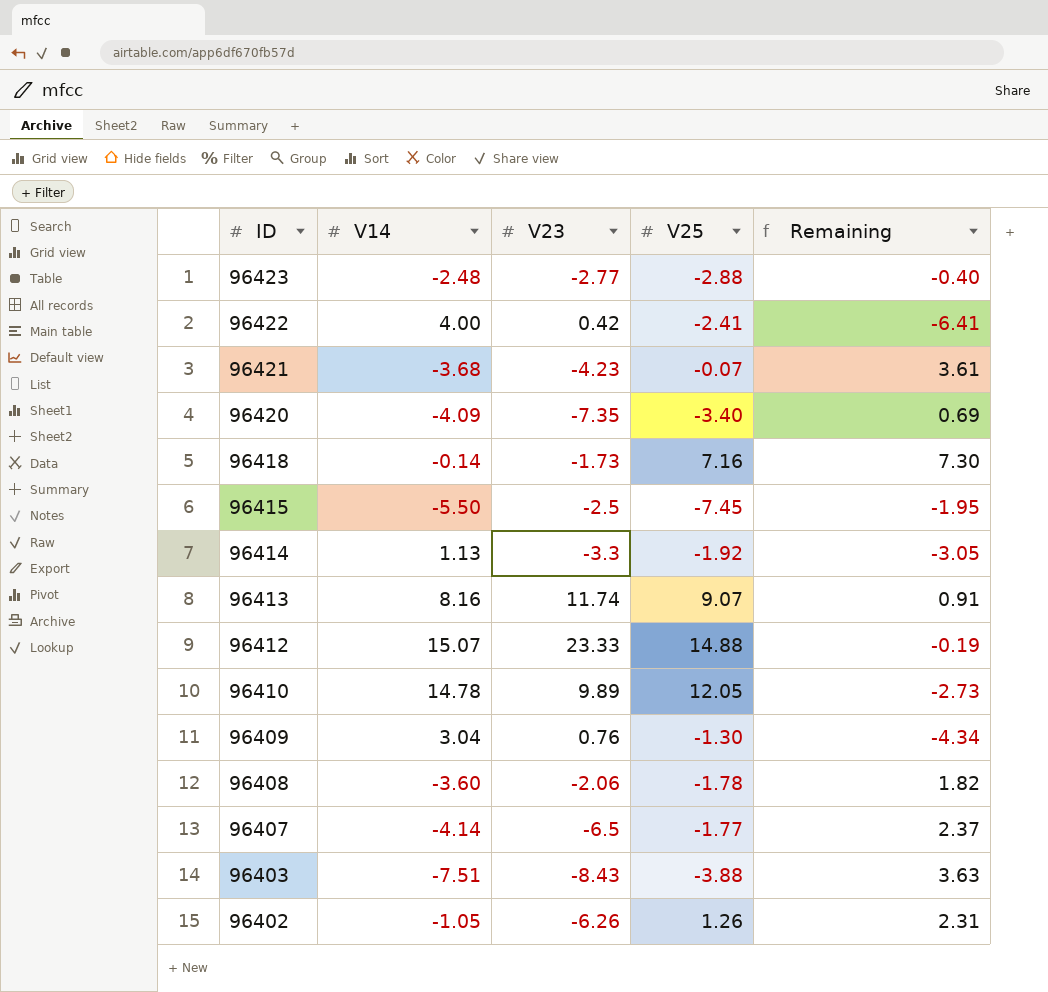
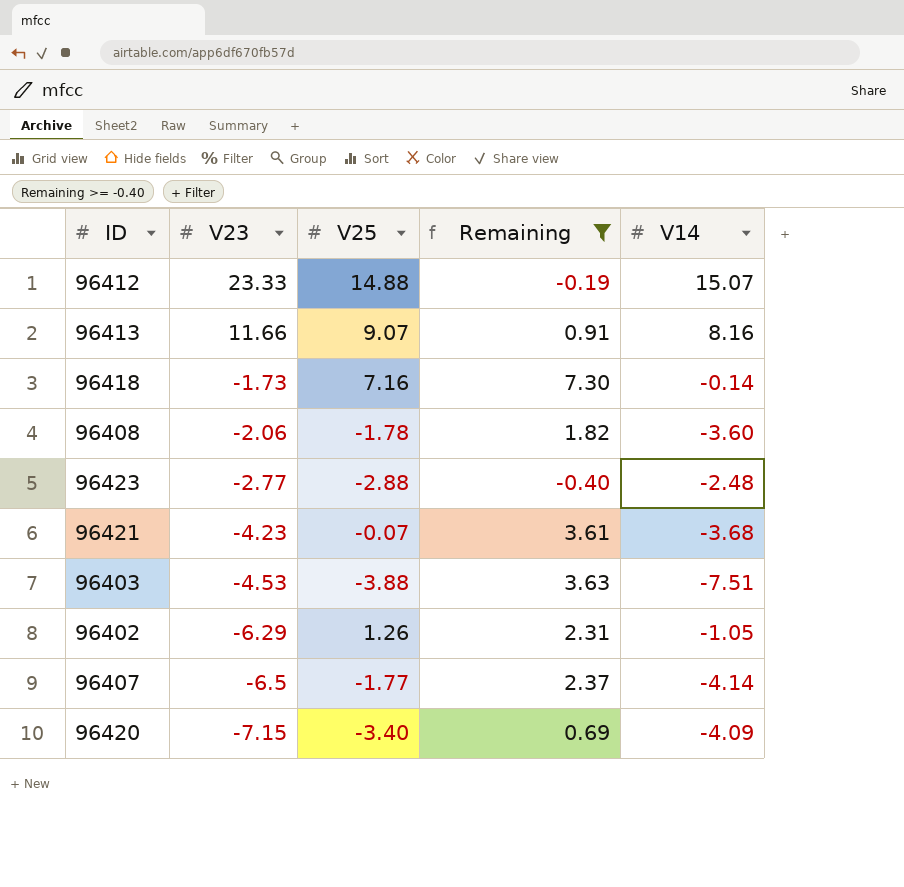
filter: none -> Remaining >= -0.40
row order: ID descending -> V23 descending
column V14 | position: 2 -> 5
96413 | V23: 11.74 -> 11.66
96403 | V23: -8.43 -> -4.53
96402 | V23: -6.26 -> -6.29
96420 | V23: -7.35 -> -7.15

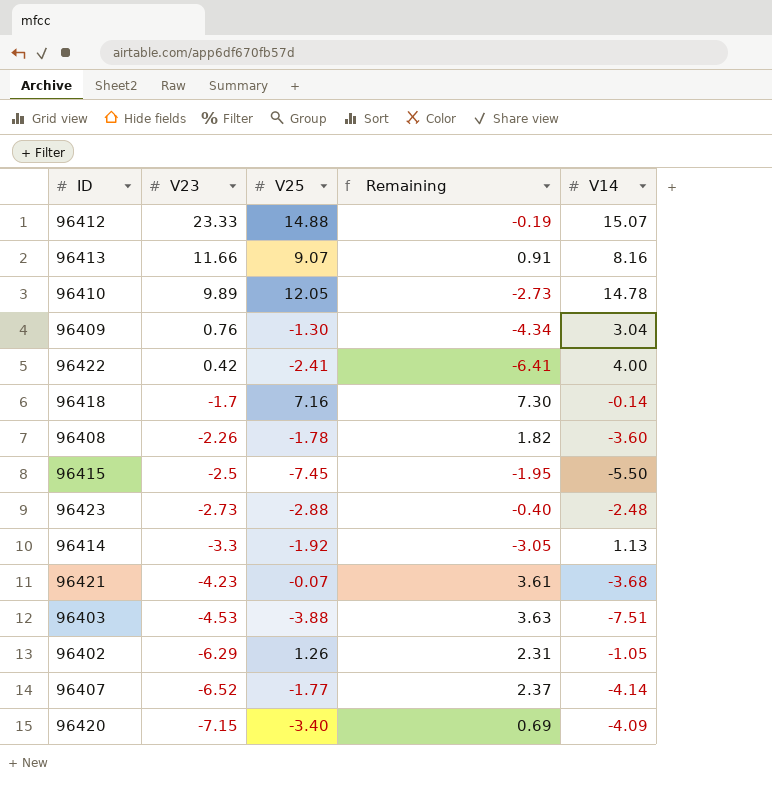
filter: Remaining >= -0.40 -> none
96418 | V23: -1.73 -> -1.7
96408 | V23: -2.06 -> -2.26
96423 | V23: -2.77 -> -2.73
96407 | V23: -6.5 -> -6.52

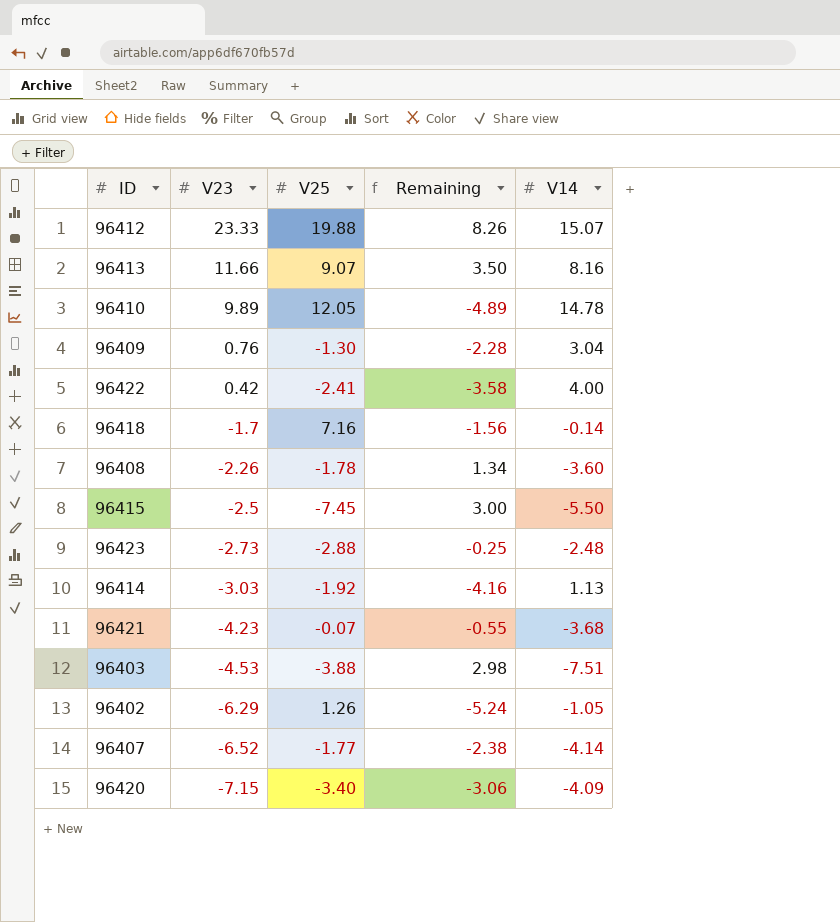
column Remaining | formula: [V25] - [V14] -> [V23] - [V14]
96412 | V25: 14.88 -> 19.88
96414 | V23: -3.3 -> -3.03

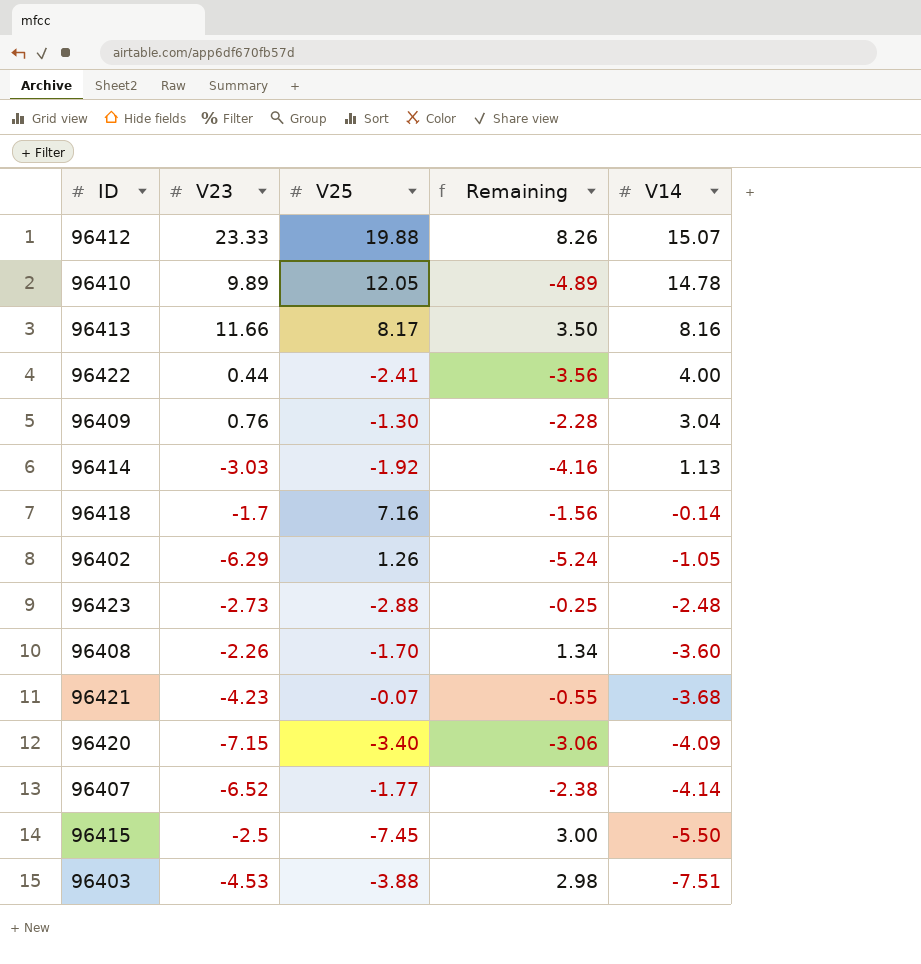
row order: V23 descending -> V14 descending
96413 | V25: 9.07 -> 8.17
96422 | V23: 0.42 -> 0.44
96422 | Remaining: -3.58 -> -3.56
96408 | V25: -1.78 -> -1.70

